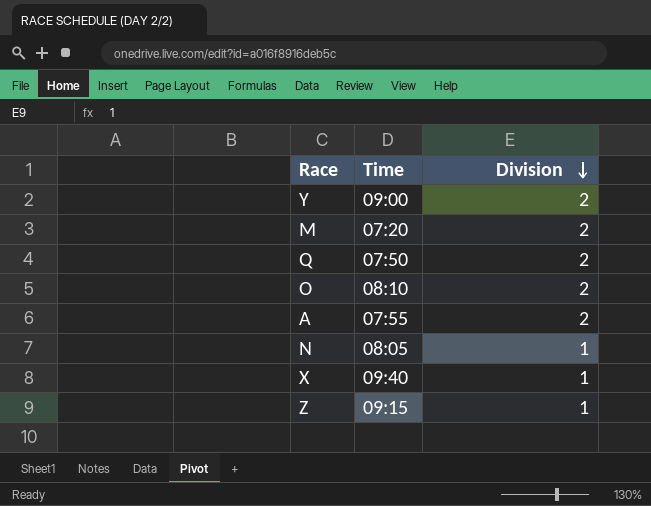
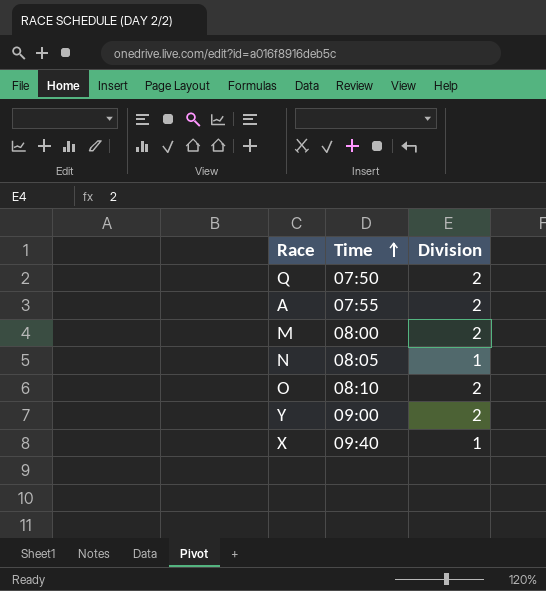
row order: Division descending -> Time ascending
row Z: 09:15 | 1 -> none
M | Time: 07:20 -> 08:00

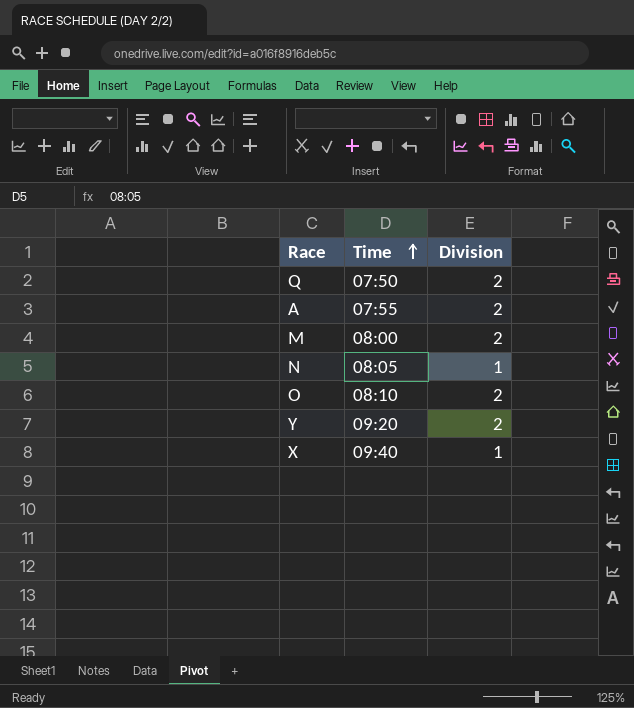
Y | Time: 09:00 -> 09:20

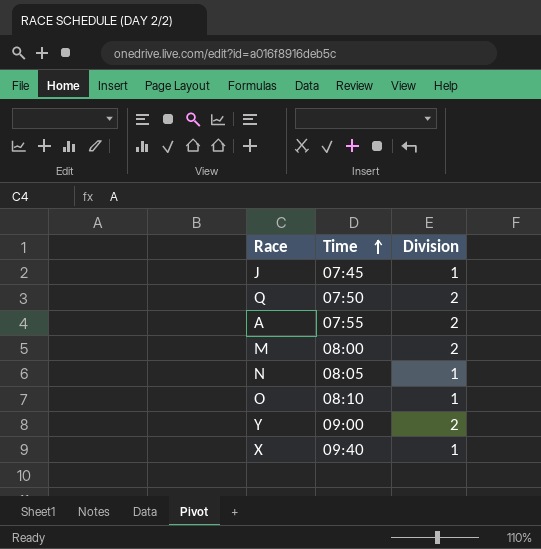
row J: none -> 07:45 | 1
O | Division: 2 -> 1
Y | Time: 09:20 -> 09:00

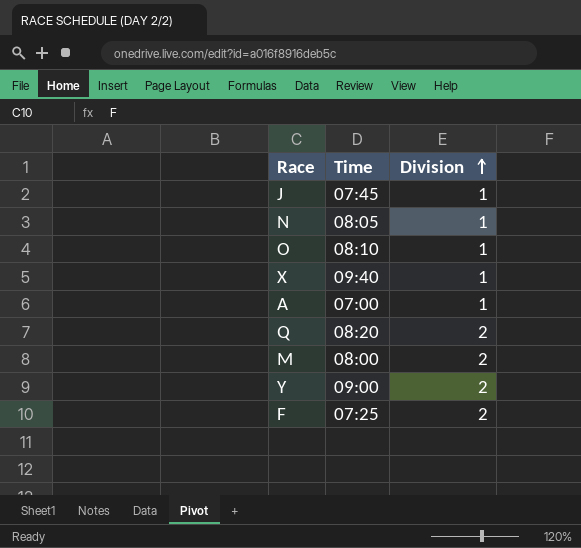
row order: Time ascending -> Division ascending
A | Time: 07:55 -> 07:00
A | Division: 2 -> 1
Q | Time: 07:50 -> 08:20
row F: none -> 07:25 | 2

